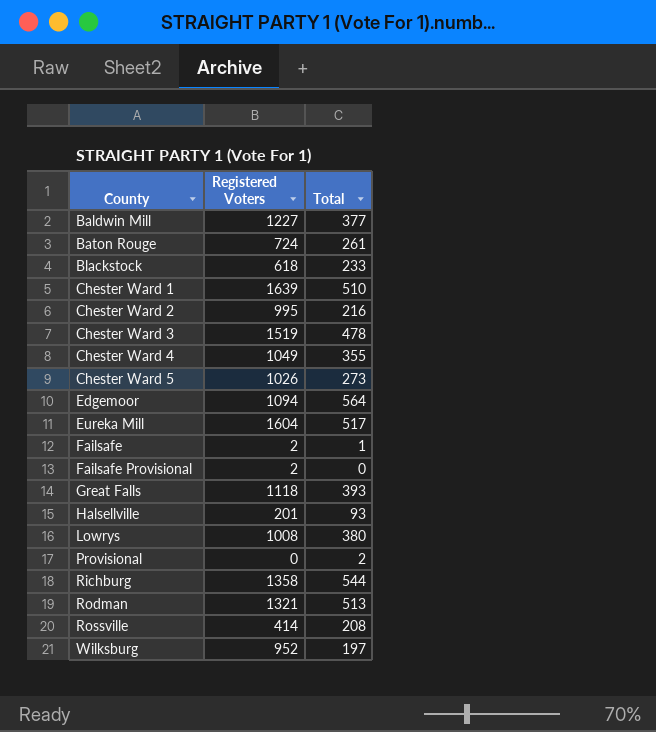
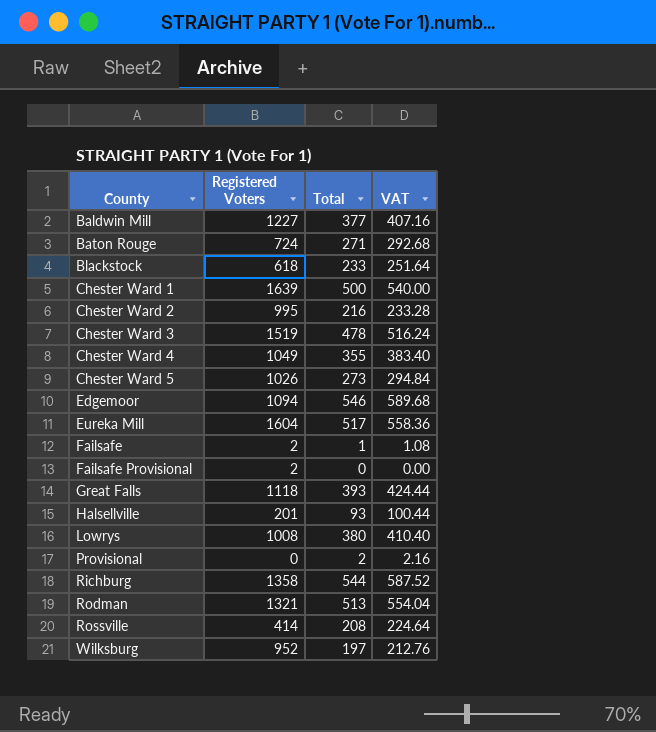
column VAT | formula: none -> [Total] * 1.08
Baton Rouge | Total: 261 -> 271
Chester Ward 1 | Total: 510 -> 500
Edgemoor | Total: 564 -> 546

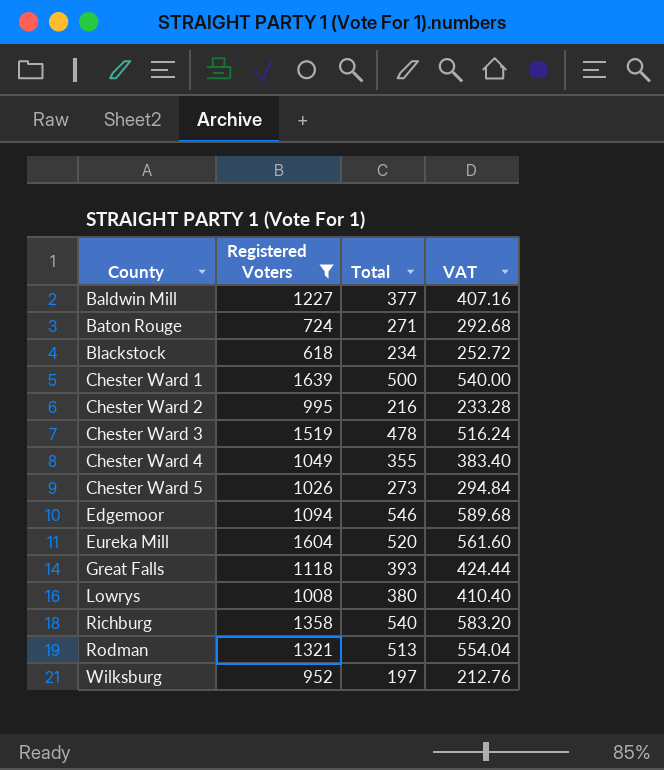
filter: none -> Registered Voters >= 618
Blackstock | Total: 233 -> 234
Blackstock | VAT: 251.64 -> 252.72
Eureka Mill | Total: 517 -> 520
Eureka Mill | VAT: 558.36 -> 561.60
Richburg | Total: 544 -> 540
Richburg | VAT: 587.52 -> 583.20

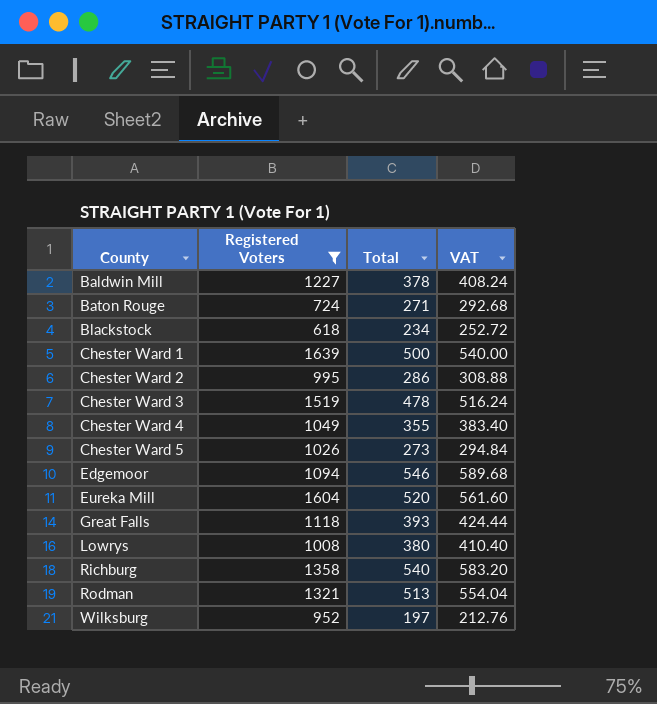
Baldwin Mill | Total: 377 -> 378
Baldwin Mill | VAT: 407.16 -> 408.24
Chester Ward 2 | Total: 216 -> 286
Chester Ward 2 | VAT: 233.28 -> 308.88

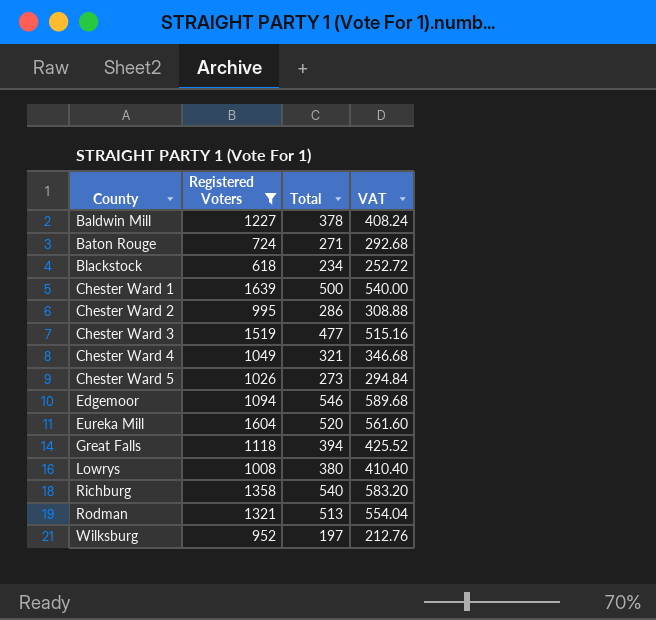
Chester Ward 3 | Total: 478 -> 477
Chester Ward 3 | VAT: 516.24 -> 515.16
Chester Ward 4 | Total: 355 -> 321
Chester Ward 4 | VAT: 383.40 -> 346.68
Great Falls | Total: 393 -> 394
Great Falls | VAT: 424.44 -> 425.52

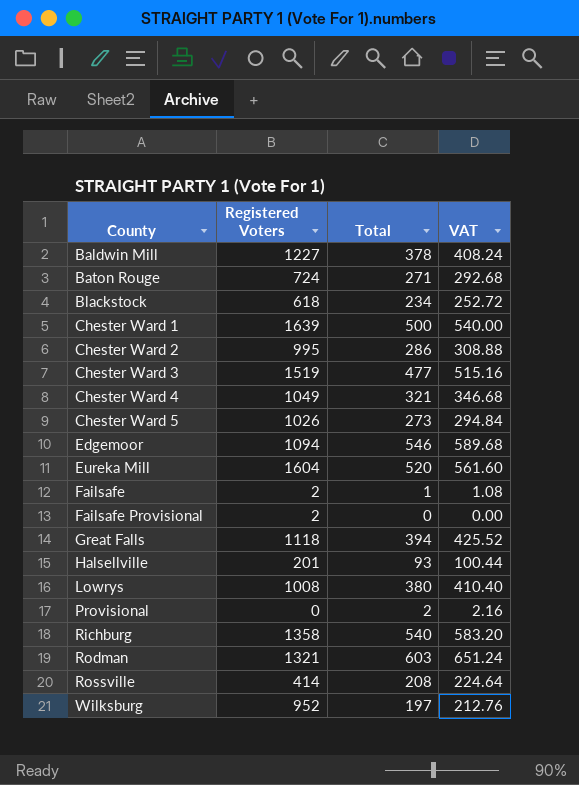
filter: Registered Voters >= 618 -> none
Rodman | Total: 513 -> 603
Rodman | VAT: 554.04 -> 651.24

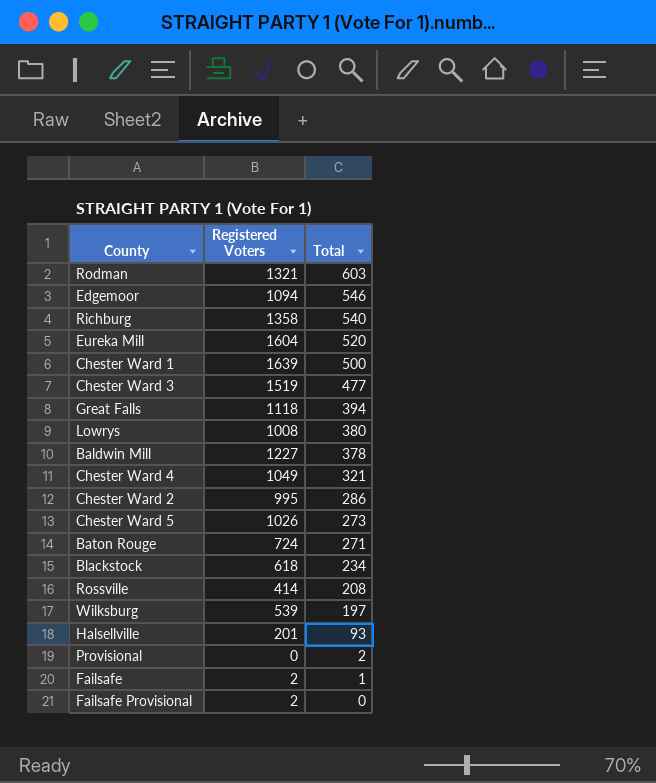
row order: County ascending -> Total descending
column VAT | formula: [Total] * 1.08 -> none
Wilksburg | Registered Voters: 952 -> 539

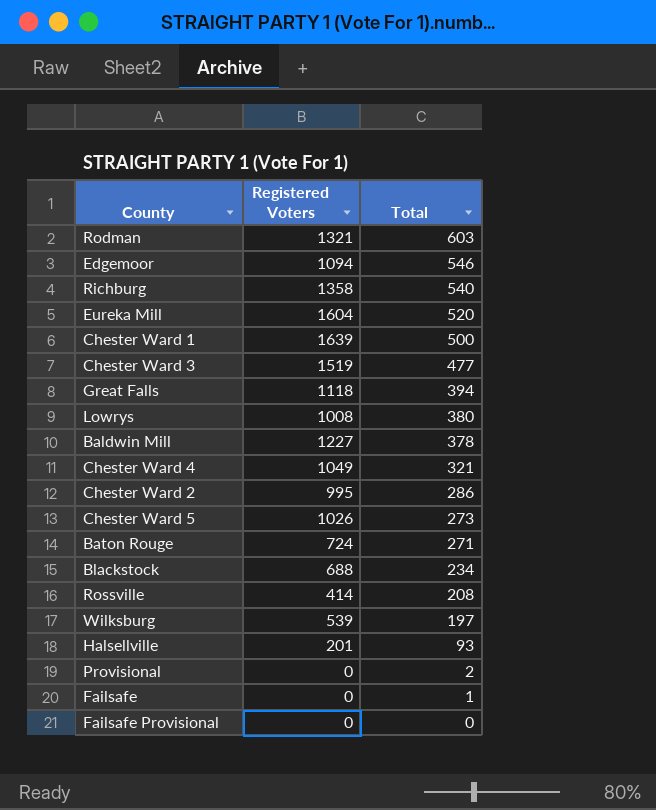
Blackstock | Registered Voters: 618 -> 688
Failsafe | Registered Voters: 2 -> 0
Failsafe Provisional | Registered Voters: 2 -> 0

